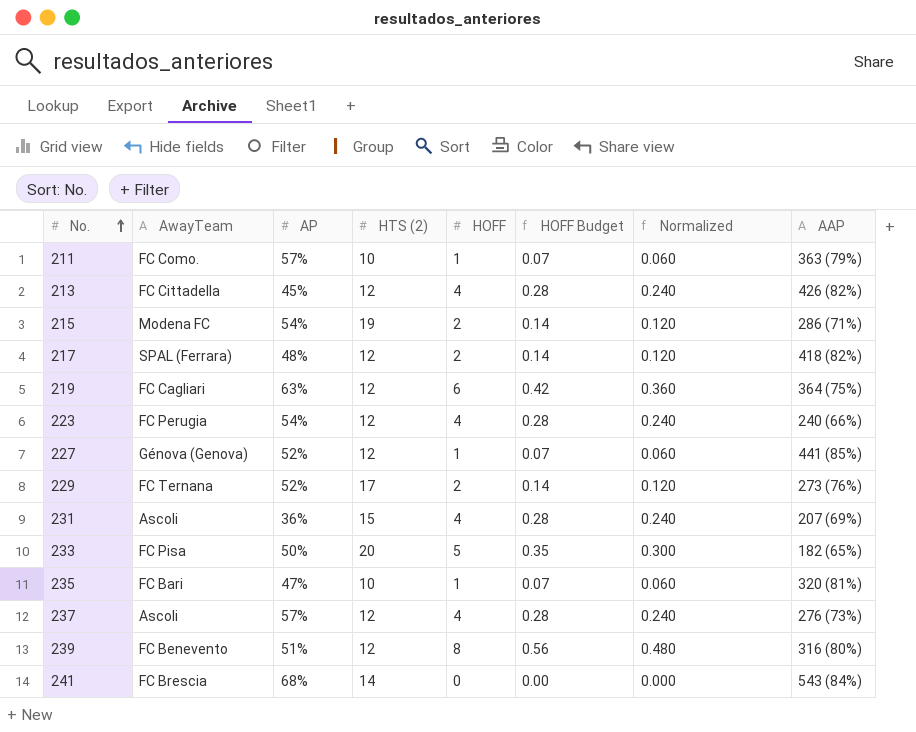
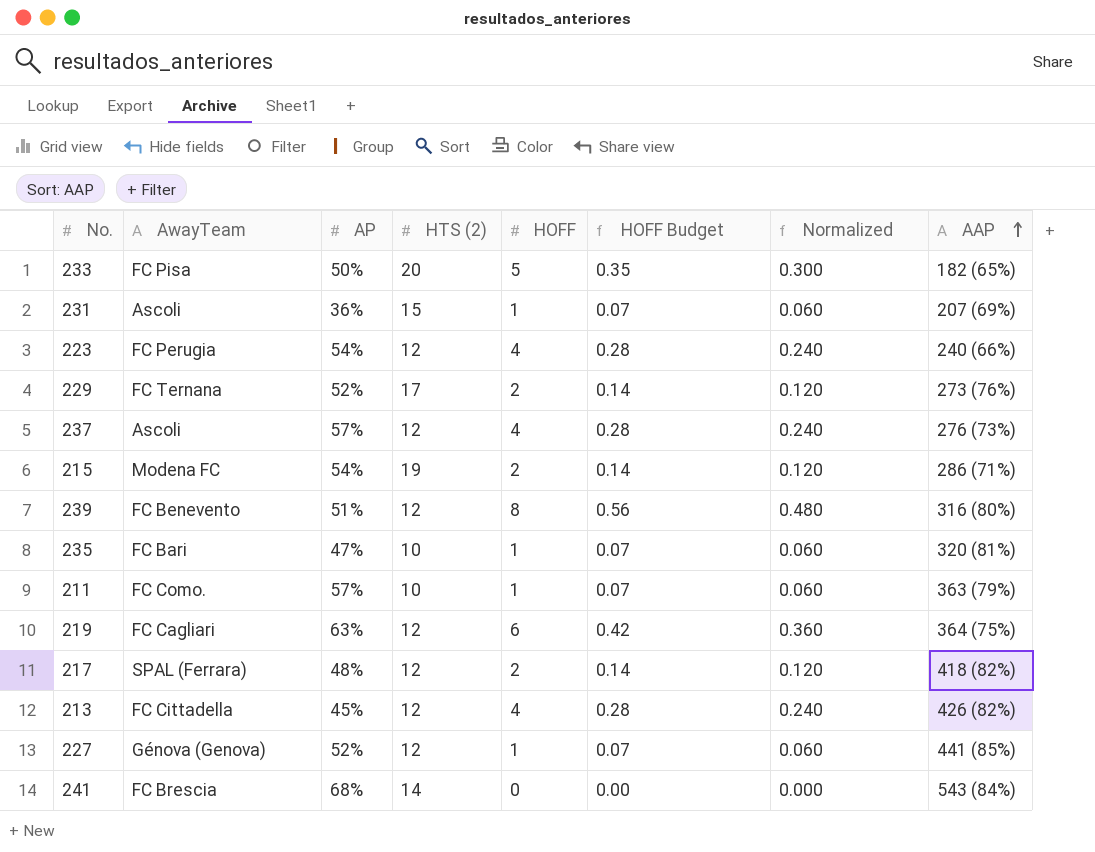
row order: No. ascending -> AAP ascending
231 | HOFF: 4 -> 1
231 | HOFF Budget: 0.28 -> 0.07
231 | Normalized: 0.240 -> 0.060

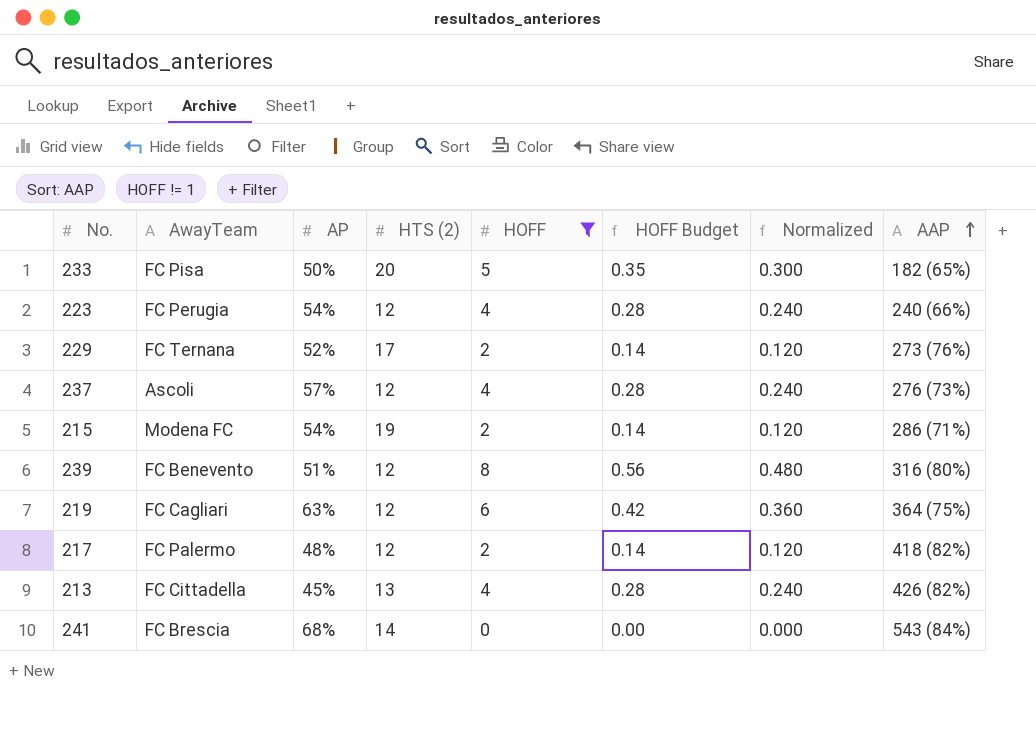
filter: none -> HOFF != 1
217 | AwayTeam: SPAL (Ferrara) -> FC Palermo
213 | HTS (2): 12 -> 13

